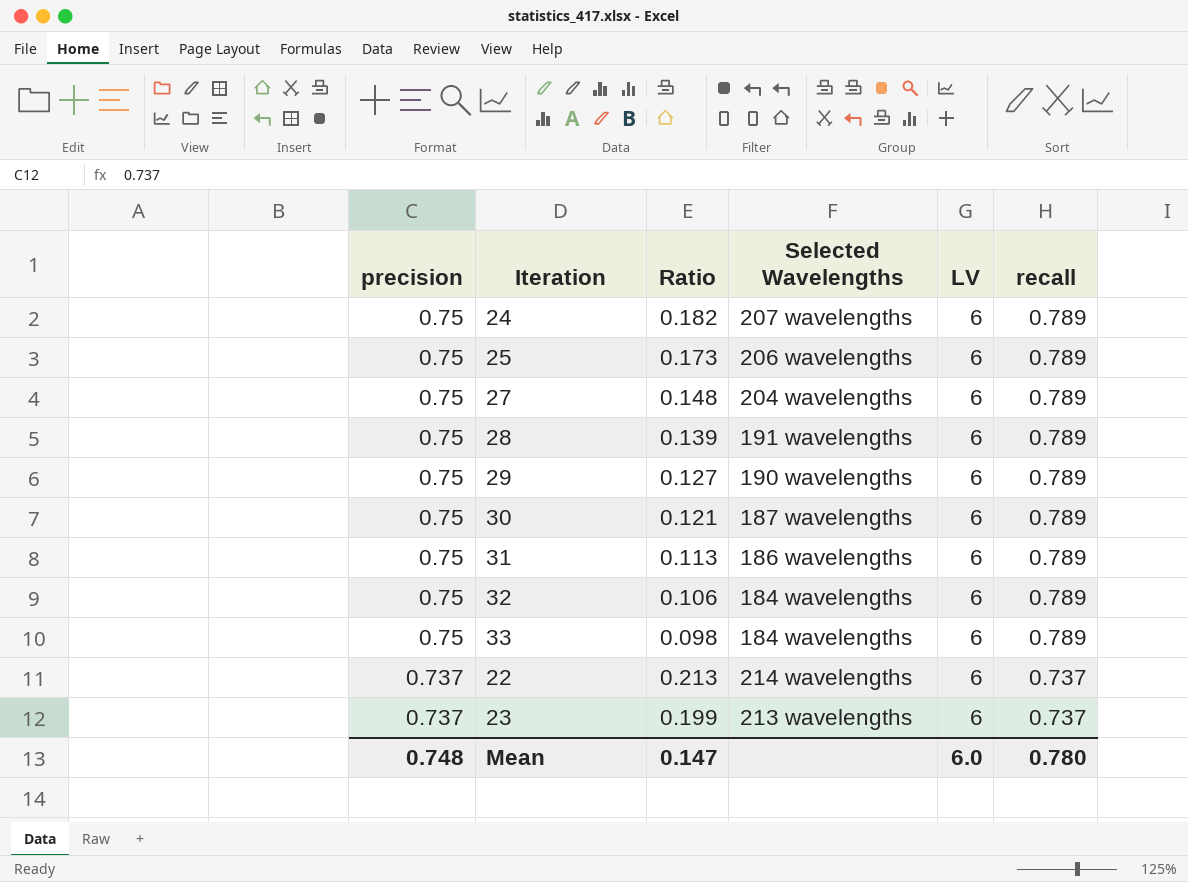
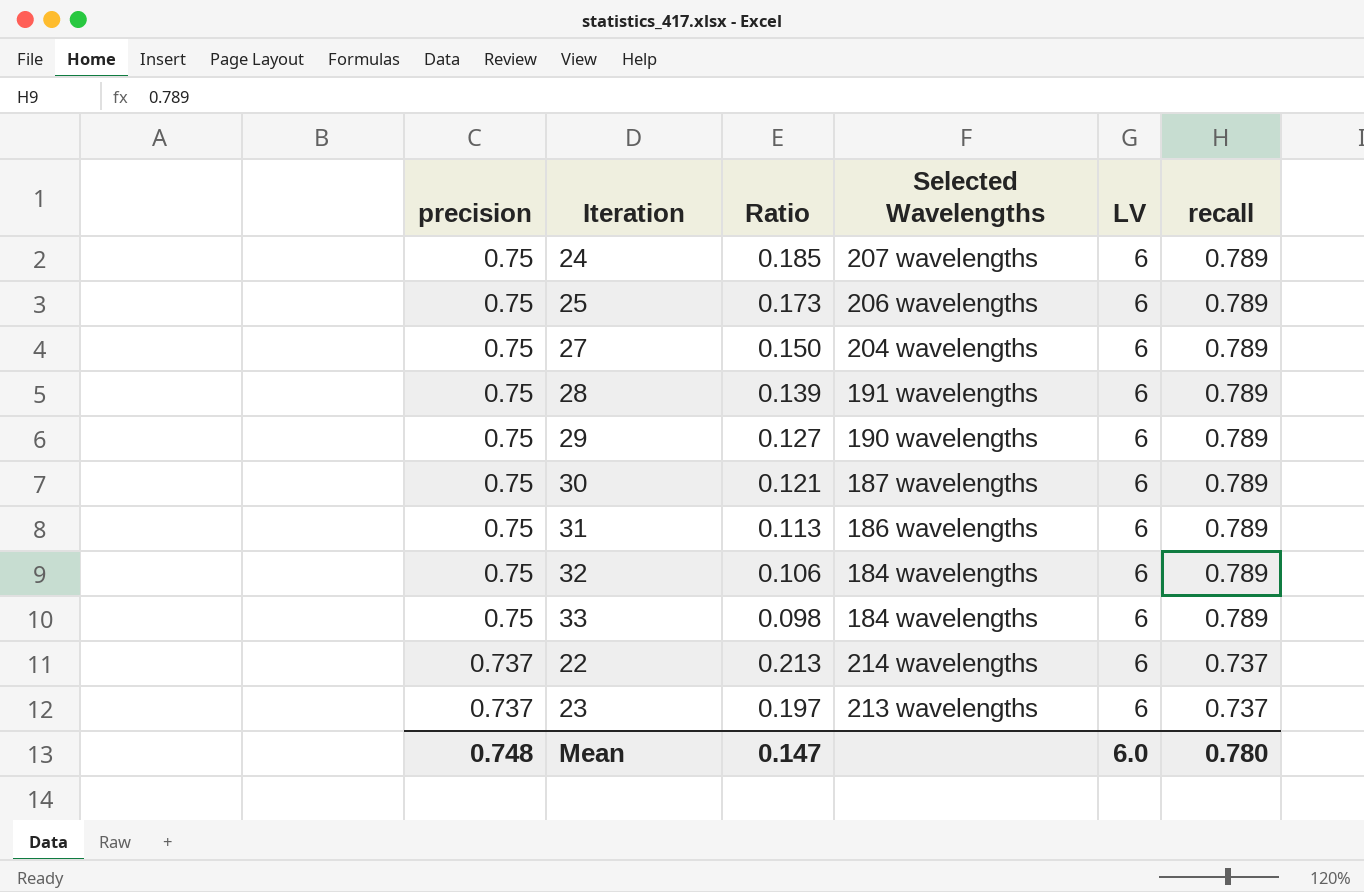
24 | Ratio: 0.182 -> 0.185
27 | Ratio: 0.148 -> 0.150
23 | Ratio: 0.199 -> 0.197

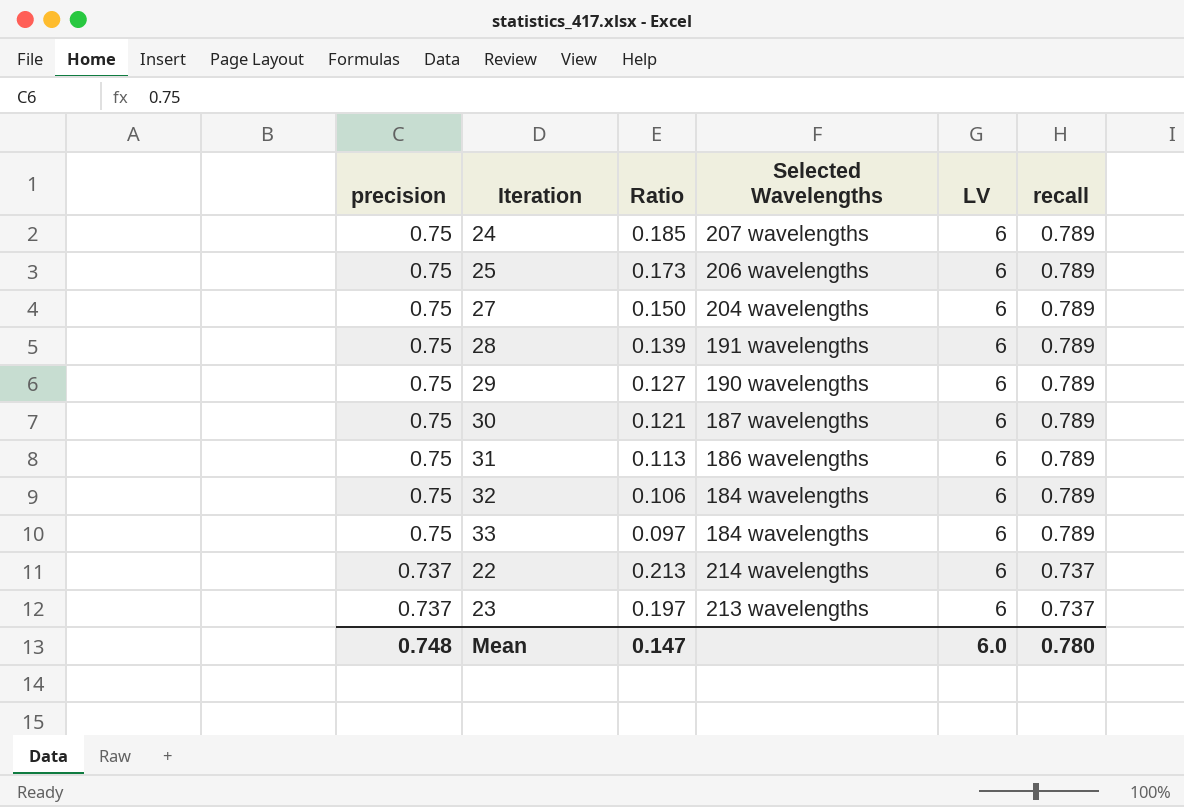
33 | Ratio: 0.098 -> 0.097

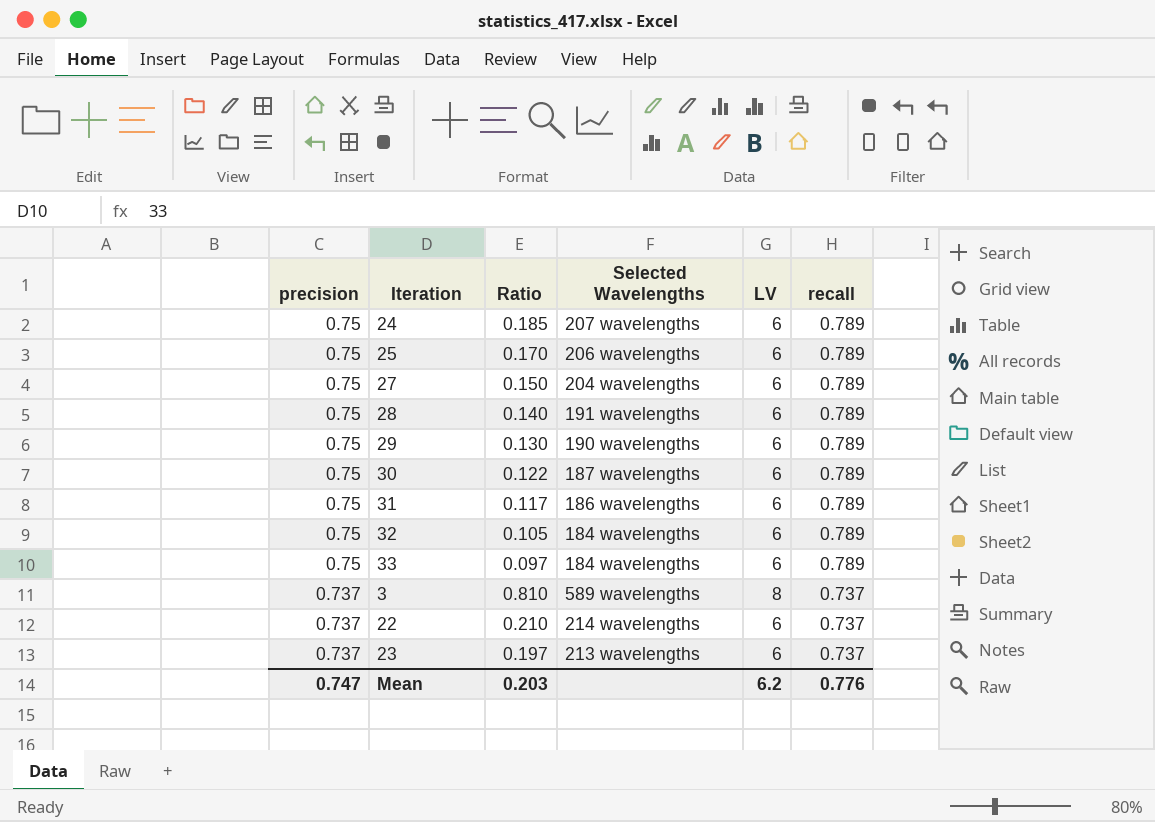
25 | Ratio: 0.173 -> 0.170
28 | Ratio: 0.139 -> 0.140
29 | Ratio: 0.127 -> 0.130
30 | Ratio: 0.121 -> 0.122
31 | Ratio: 0.113 -> 0.117
32 | Ratio: 0.106 -> 0.105
row 3: none -> 0.737 | 0.810 | 589 wavelengths | 8 | 0.737
22 | Ratio: 0.213 -> 0.210
Mean | precision: 0.748 -> 0.747
Mean | Ratio: 0.147 -> 0.203
Mean | LV: 6.0 -> 6.2
Mean | recall: 0.780 -> 0.776

